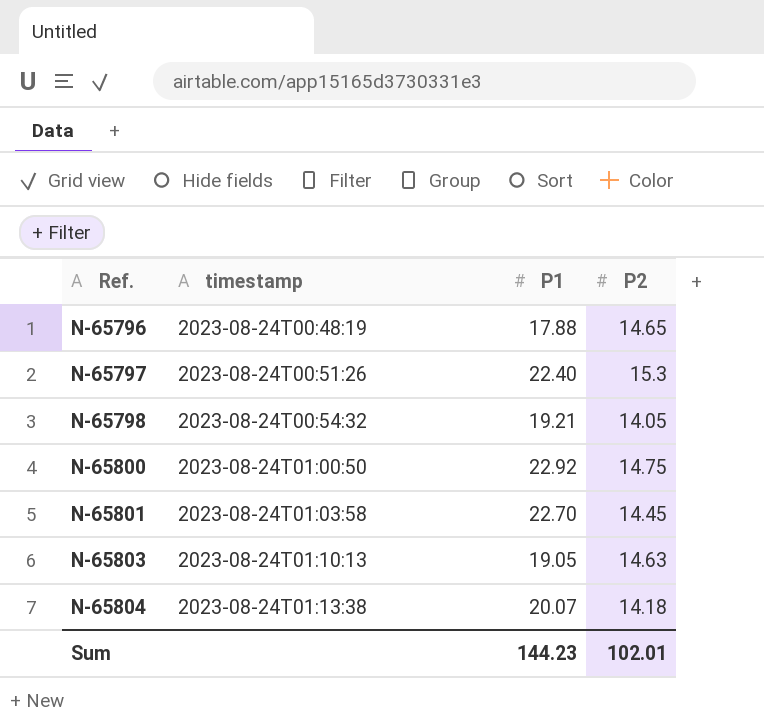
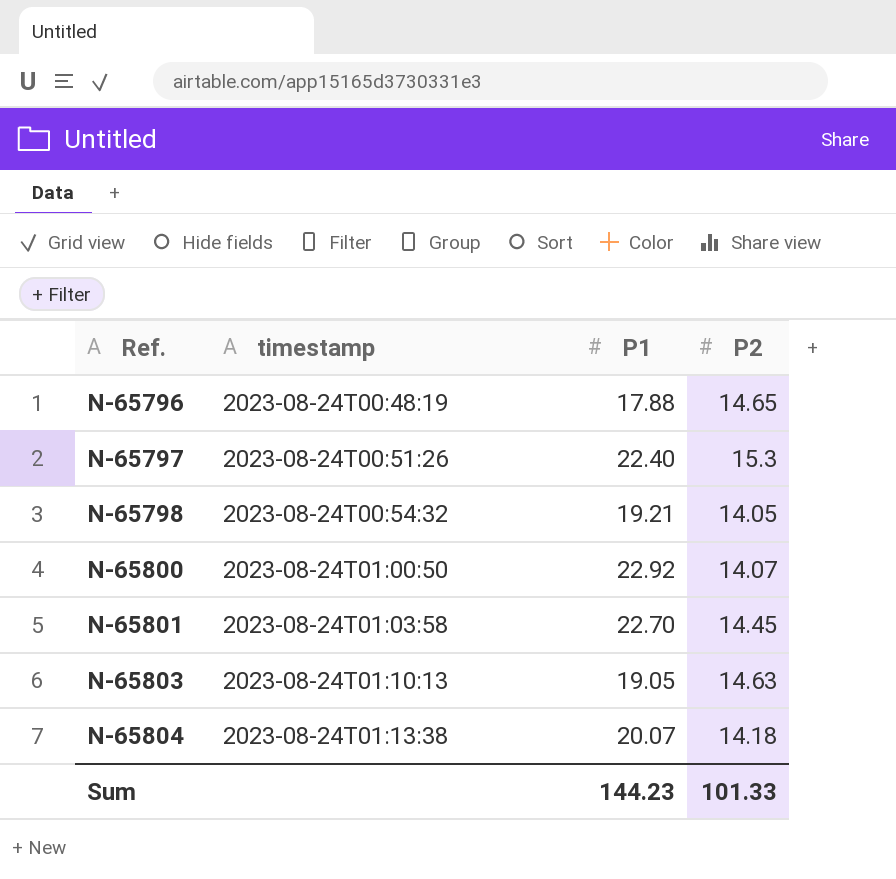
N-65800 | P2: 14.75 -> 14.07
Sum | P2: 102.01 -> 101.33

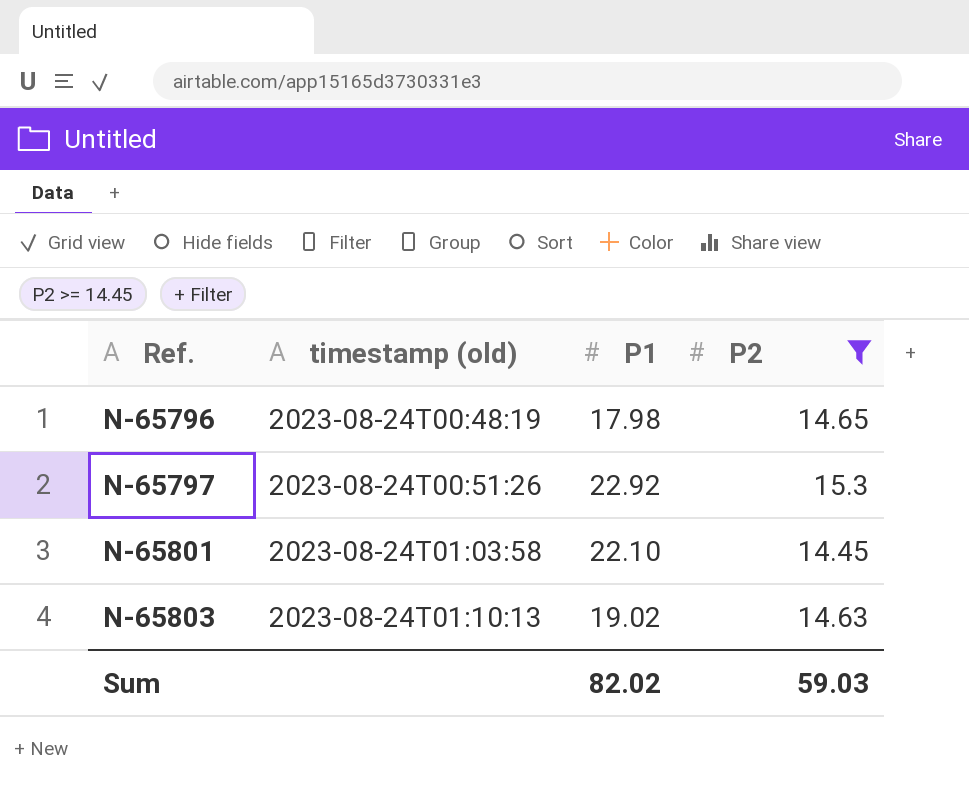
filter: none -> P2 >= 14.45
column name: timestamp -> timestamp (old)
N-65796 | P1: 17.88 -> 17.98
N-65797 | P1: 22.40 -> 22.92
N-65801 | P1: 22.70 -> 22.10
N-65803 | P1: 19.05 -> 19.02
Sum | P1: 144.23 -> 82.02
Sum | P2: 101.33 -> 59.03

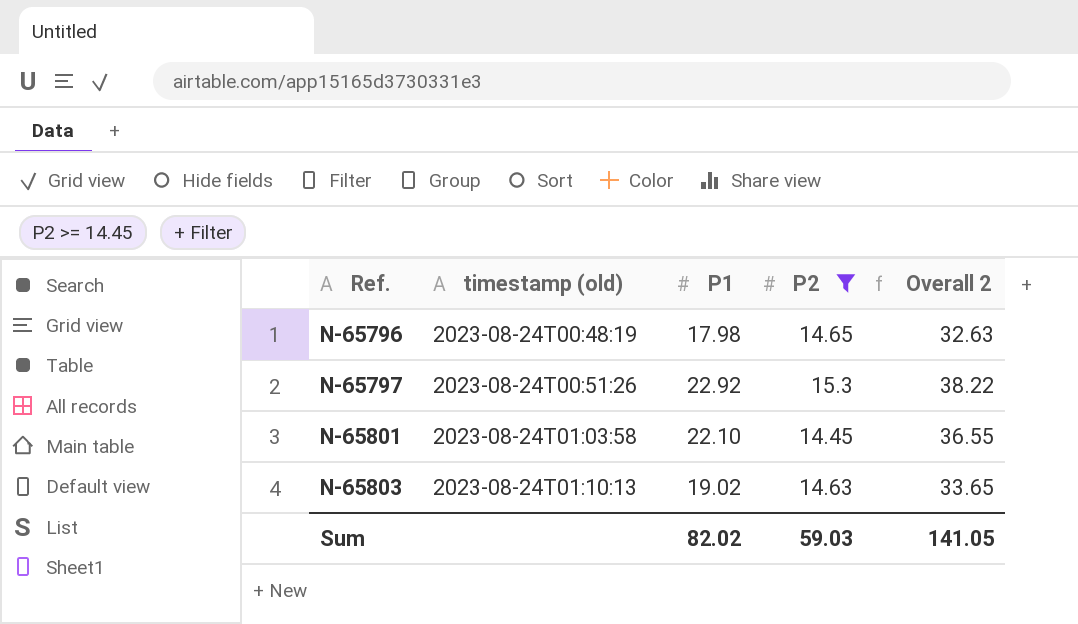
column Overall 2 | formula: none -> [P1] + [P2]

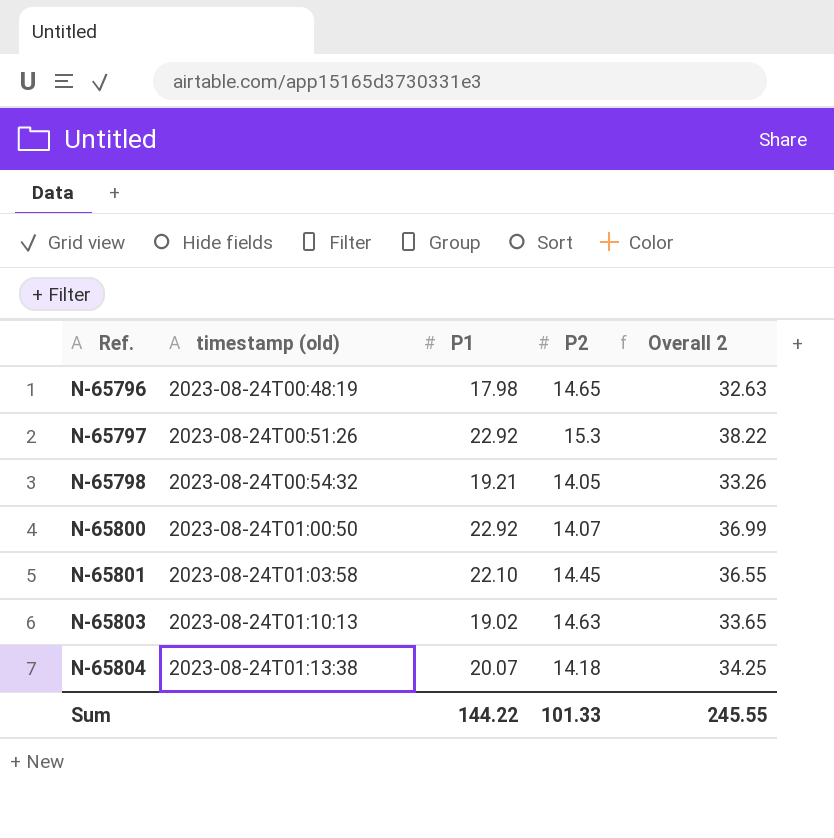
filter: P2 >= 14.45 -> none
Sum | P1: 82.02 -> 144.22
Sum | P2: 59.03 -> 101.33
Sum | Overall 2: 141.05 -> 245.55

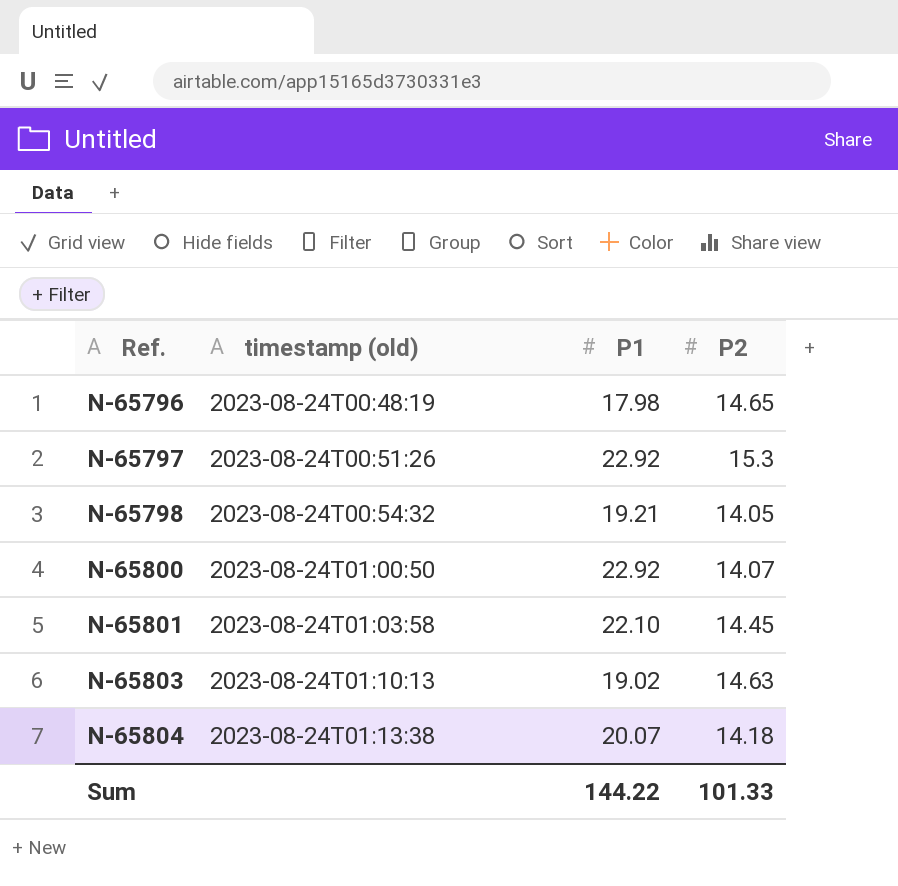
column Overall 2 | formula: [P1] + [P2] -> none

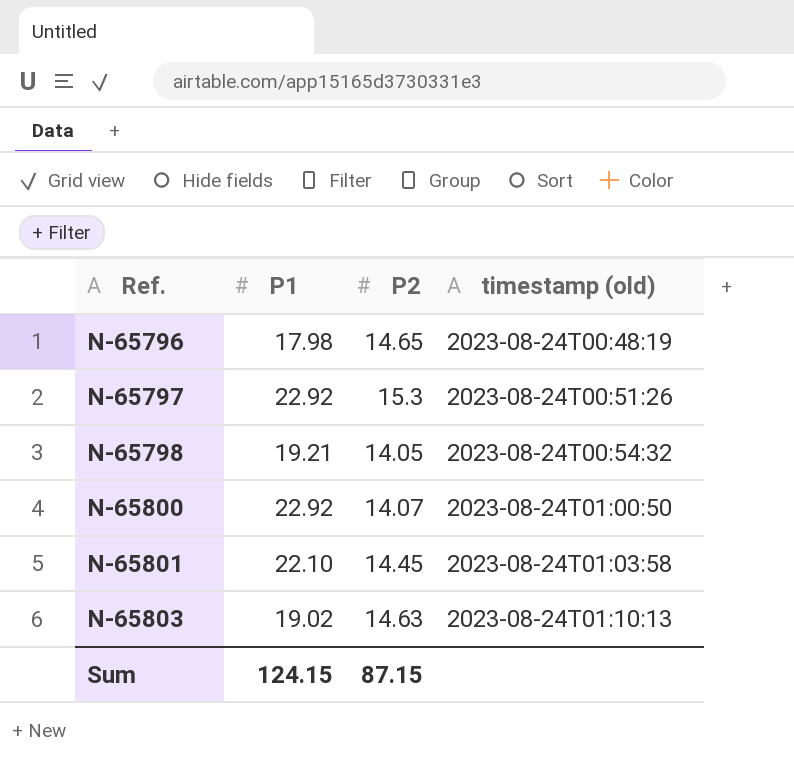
column timestamp (old) | position: 2 -> 4
row N-65804: 2023-08-24T01:13:38 | 20.07 | 14.18 -> none
Sum | P1: 144.22 -> 124.15
Sum | P2: 101.33 -> 87.15

